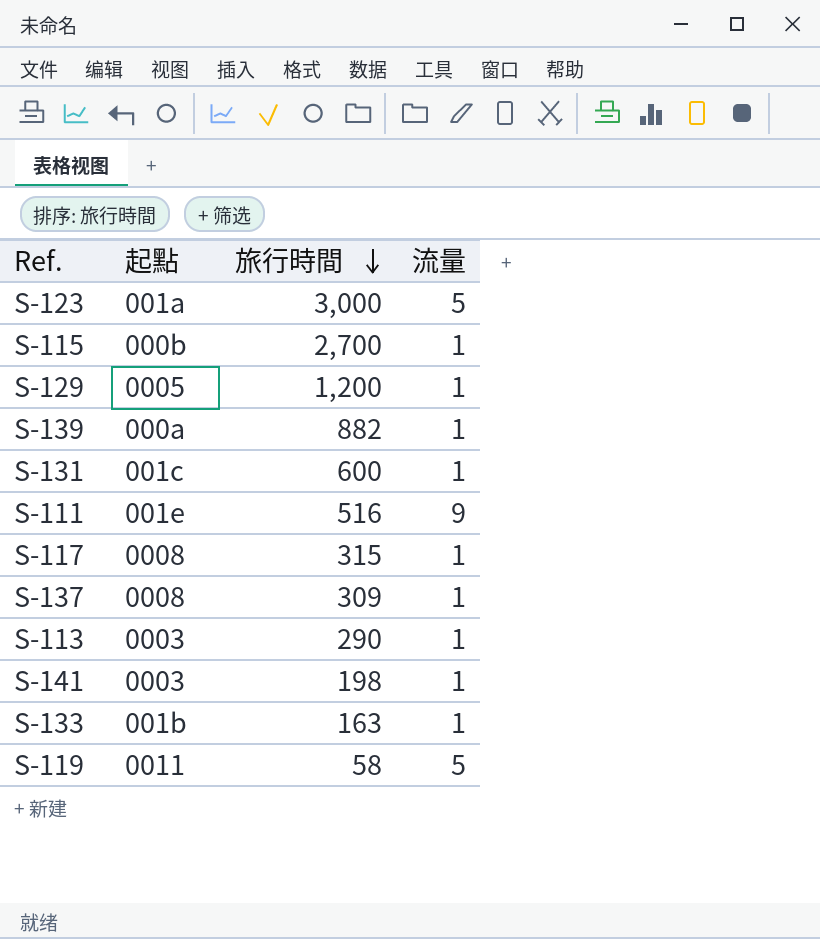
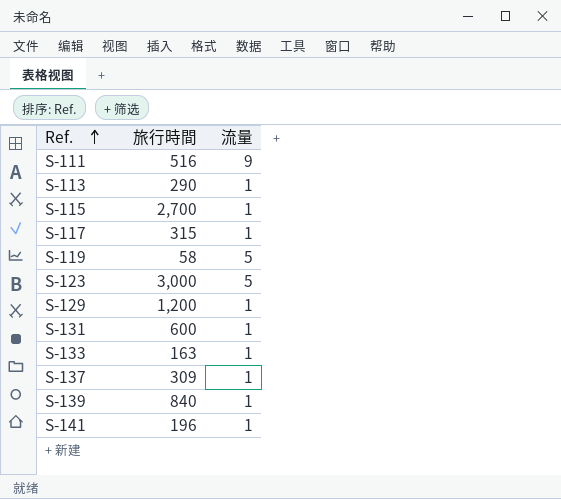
row order: 旅行時間 descending -> Ref. ascending
column 起點 | position: 2 -> none
S-139 | 旅行時間: 882 -> 840
S-141 | 旅行時間: 198 -> 196

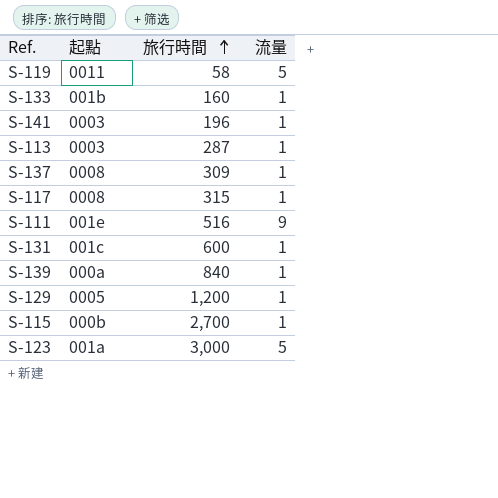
row order: Ref. ascending -> 旅行時間 ascending
column 起點 | position: none -> 2
S-133 | 旅行時間: 163 -> 160
S-113 | 旅行時間: 290 -> 287

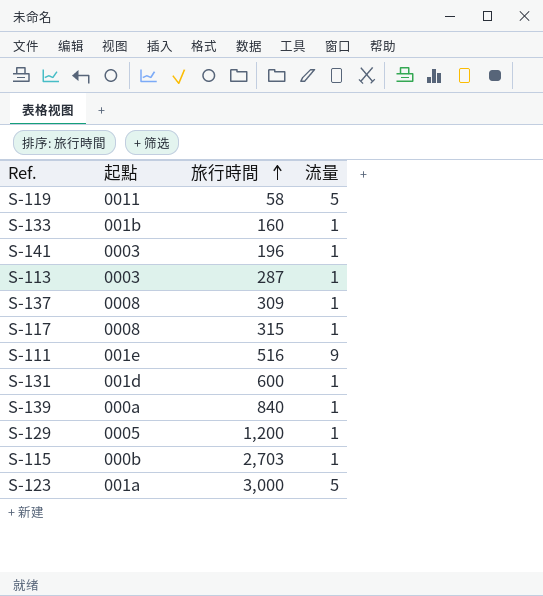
S-131 | 起點: 001c -> 001d
S-115 | 旅行時間: 2,700 -> 2,703

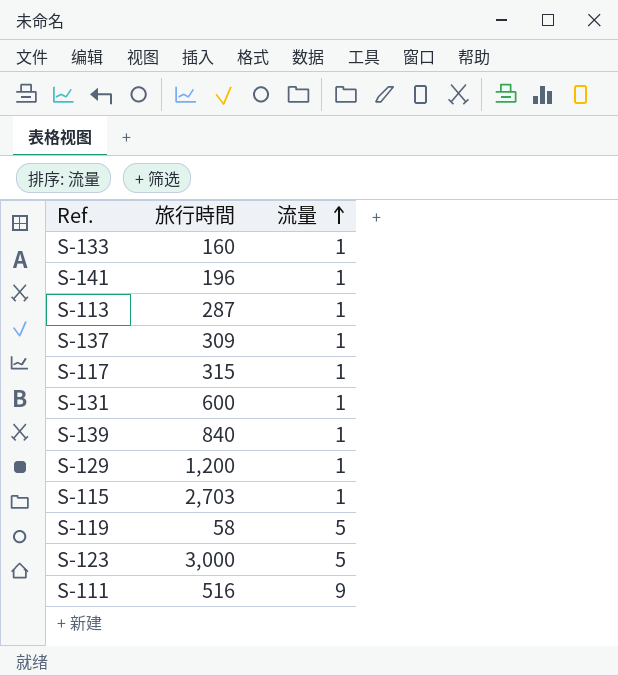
row order: 旅行時間 ascending -> 流量 ascending
column 起點 | position: 2 -> none

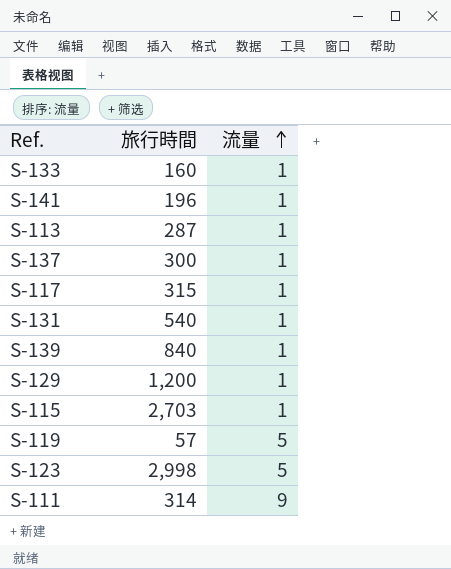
S-137 | 旅行時間: 309 -> 300
S-131 | 旅行時間: 600 -> 540
S-119 | 旅行時間: 58 -> 57
S-123 | 旅行時間: 3,000 -> 2,998
S-111 | 旅行時間: 516 -> 314

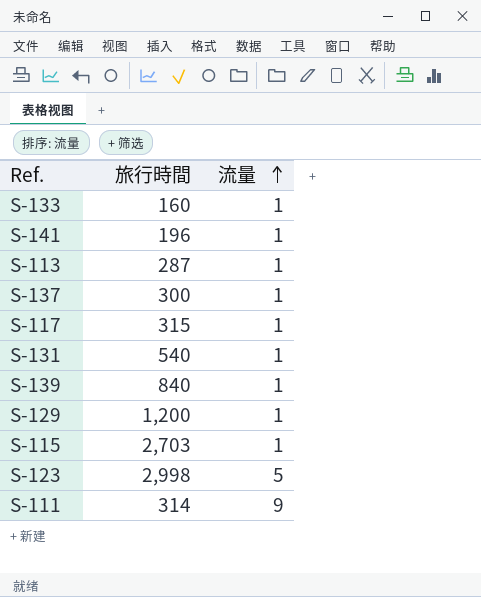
row S-119: 57 | 5 -> none

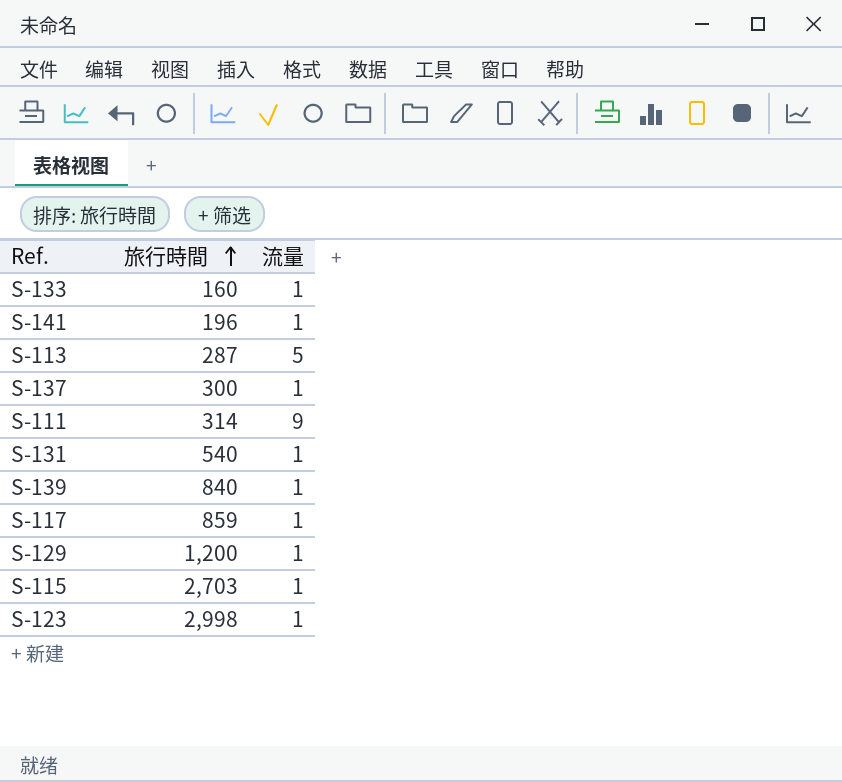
row order: 流量 ascending -> 旅行時間 ascending
S-113 | 流量: 1 -> 5
S-117 | 旅行時間: 315 -> 859
S-123 | 流量: 5 -> 1

